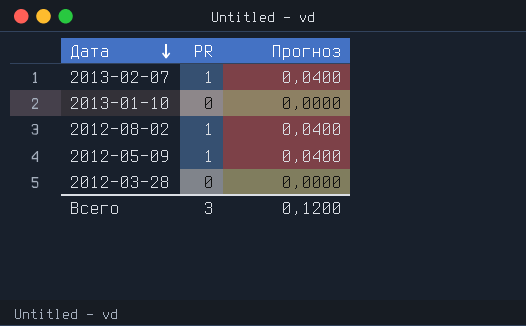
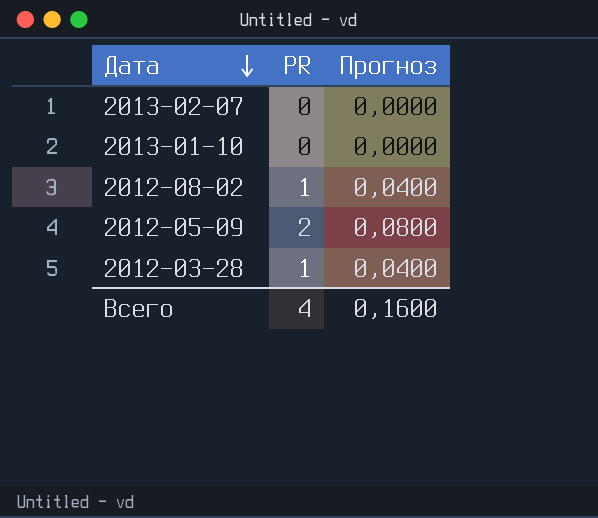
2013-02-07 | PR: 1 -> 0
2013-02-07 | Прогноз: 0,0400 -> 0,0000
2012-05-09 | PR: 1 -> 2
2012-05-09 | Прогноз: 0,0400 -> 0,0800
2012-03-28 | PR: 0 -> 1
2012-03-28 | Прогноз: 0,0000 -> 0,0400
Всего | PR: 3 -> 4
Всего | Прогноз: 0,1200 -> 0,1600

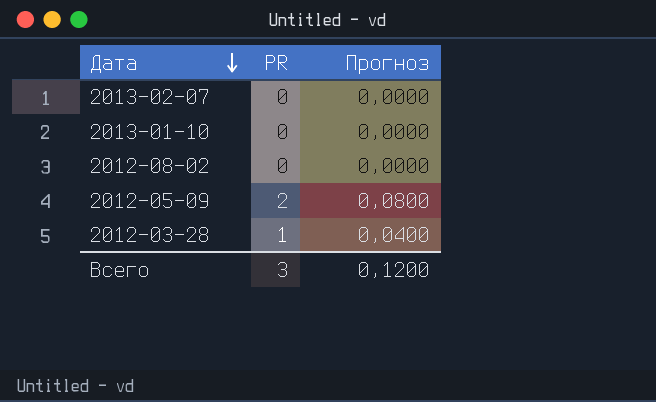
2012-08-02 | PR: 1 -> 0
2012-08-02 | Прогноз: 0,0400 -> 0,0000
Всего | PR: 4 -> 3
Всего | Прогноз: 0,1600 -> 0,1200

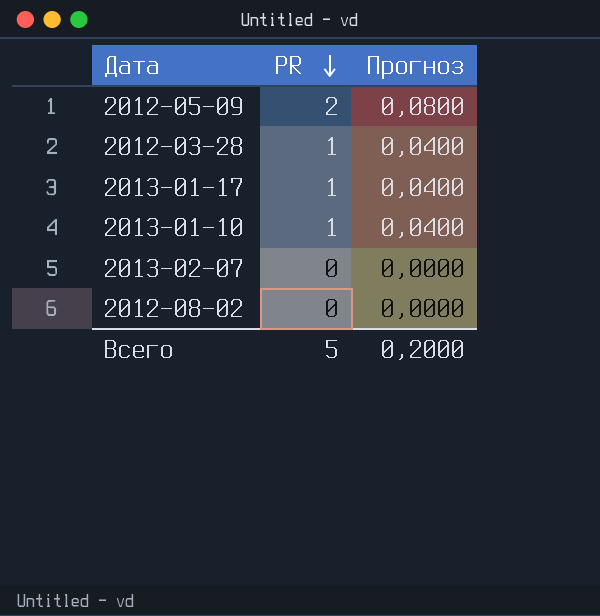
row order: Дата descending -> PR descending
row 2013-01-17: none -> 1 | 0,0400
2013-01-10 | PR: 0 -> 1
2013-01-10 | Прогноз: 0,0000 -> 0,0400
Всего | PR: 3 -> 5
Всего | Прогноз: 0,1200 -> 0,2000

